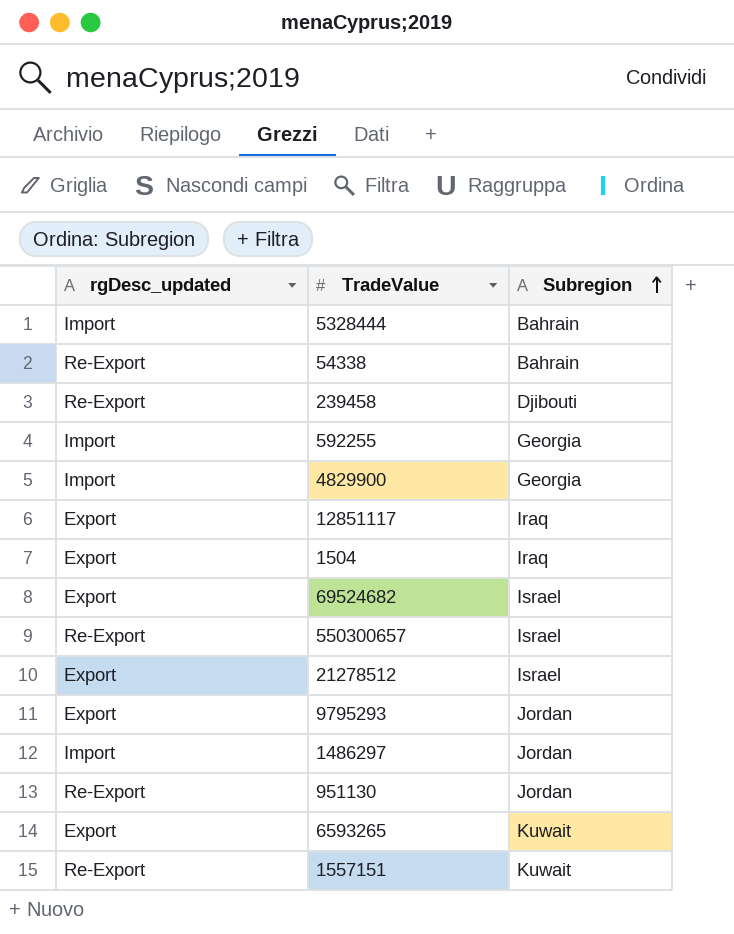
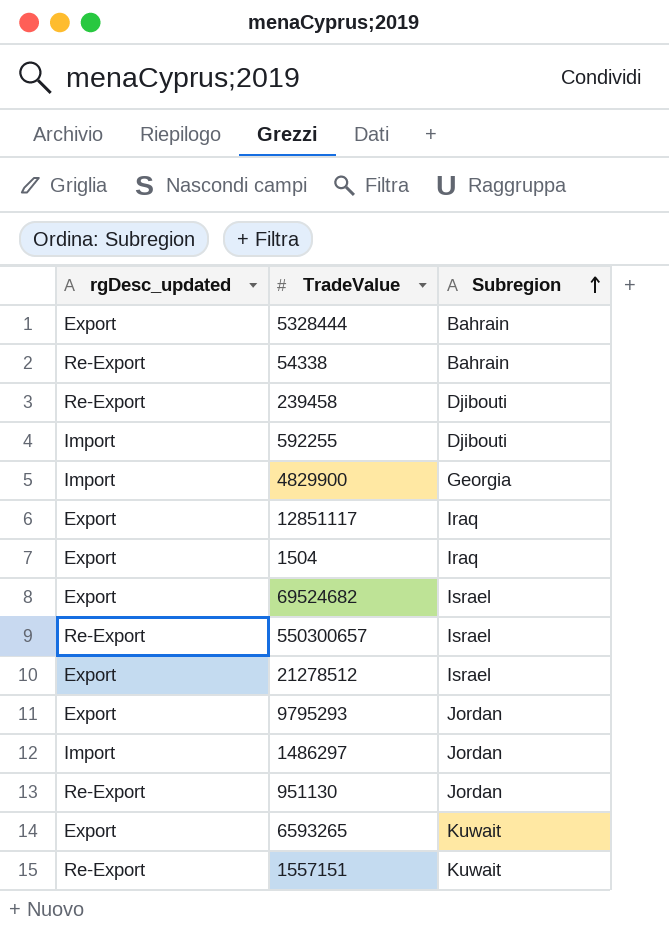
5328444 | rgDesc_updated: Import -> Export
592255 | Subregion: Georgia -> Djibouti

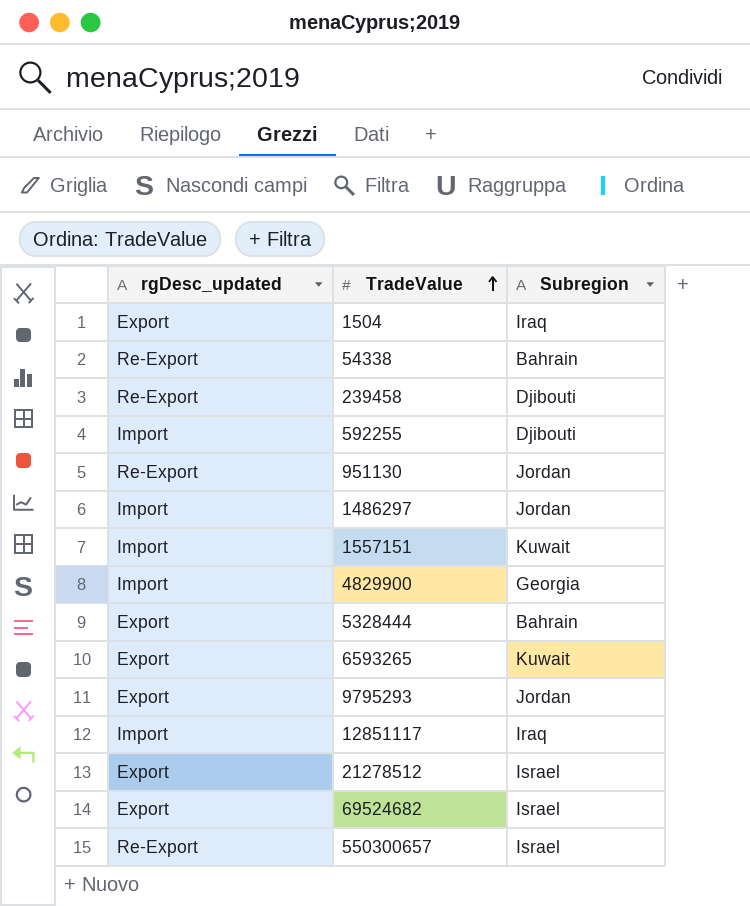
row order: Subregion ascending -> TradeValue ascending
1557151 | rgDesc_updated: Re-Export -> Import
12851117 | rgDesc_updated: Export -> Import

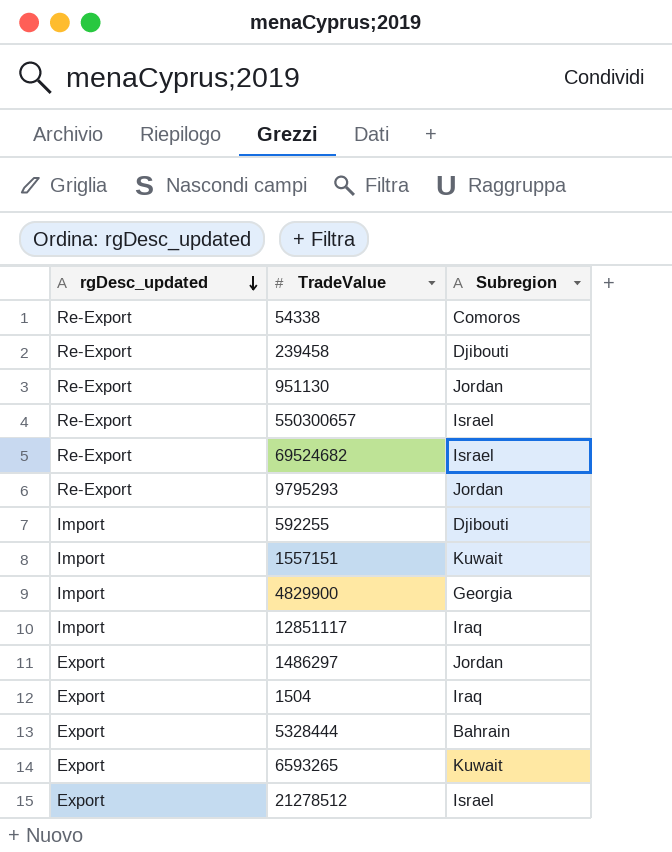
row order: TradeValue ascending -> rgDesc_updated descending
54338 | Subregion: Bahrain -> Comoros
69524682 | rgDesc_updated: Export -> Re-Export
9795293 | rgDesc_updated: Export -> Re-Export
1486297 | rgDesc_updated: Import -> Export

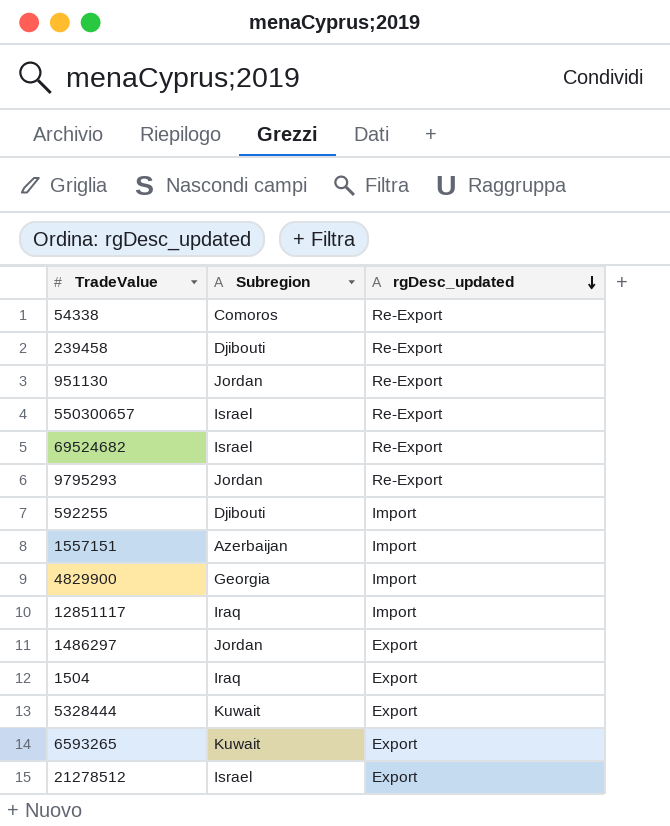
column rgDesc_updated | position: 1 -> 3
1557151 | Subregion: Kuwait -> Azerbaijan
5328444 | Subregion: Bahrain -> Kuwait

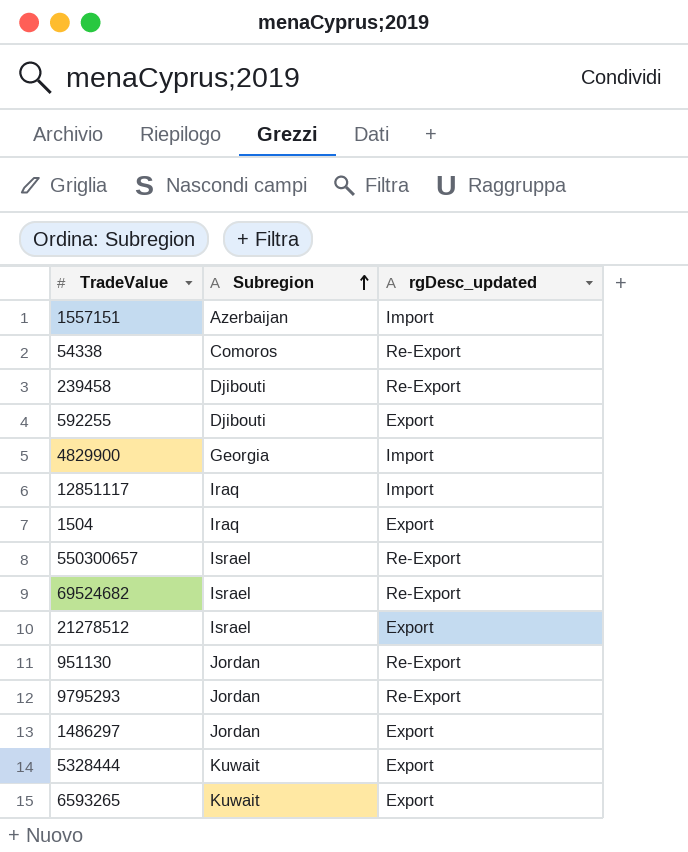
row order: rgDesc_updated descending -> Subregion ascending
592255 | rgDesc_updated: Import -> Export

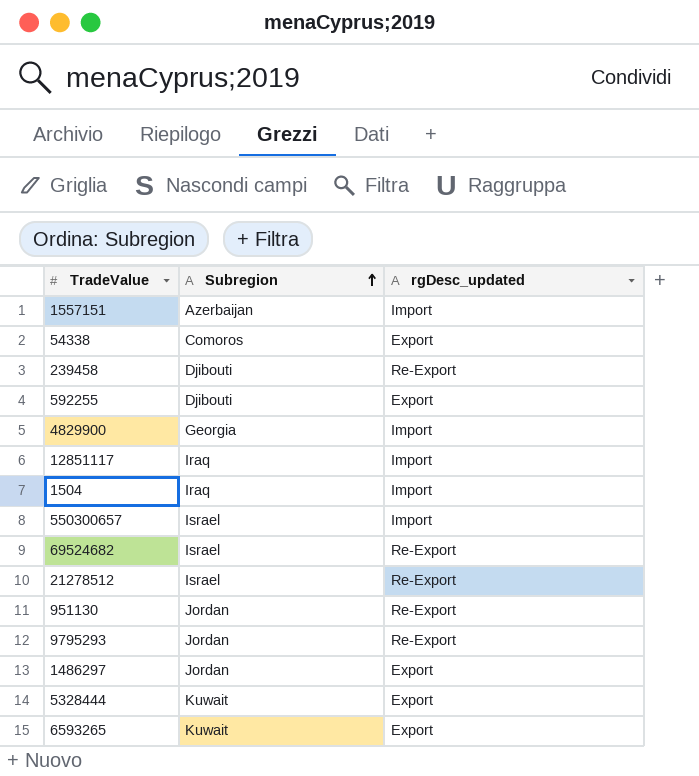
54338 | rgDesc_updated: Re-Export -> Export
1504 | rgDesc_updated: Export -> Import
550300657 | rgDesc_updated: Re-Export -> Import
21278512 | rgDesc_updated: Export -> Re-Export

